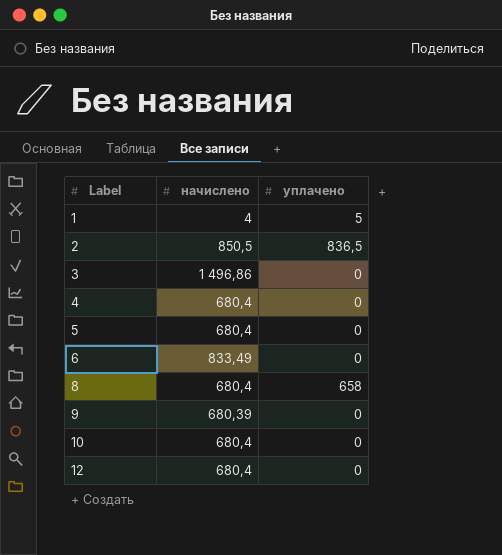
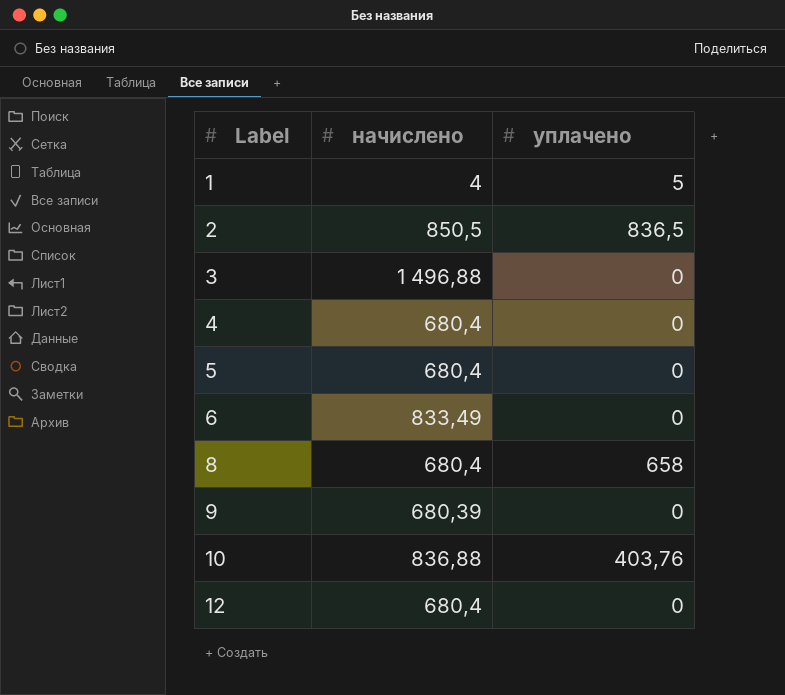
3 | начислено: 1 496,86 -> 1 496,88
10 | начислено: 680,4 -> 836,88
10 | уплачено: 0 -> 403,76

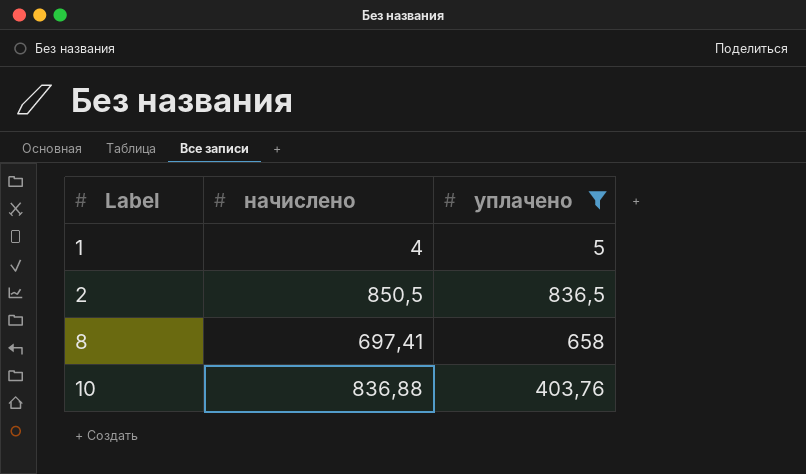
filter: none -> уплачено != 0
8 | начислено: 680,4 -> 697,41

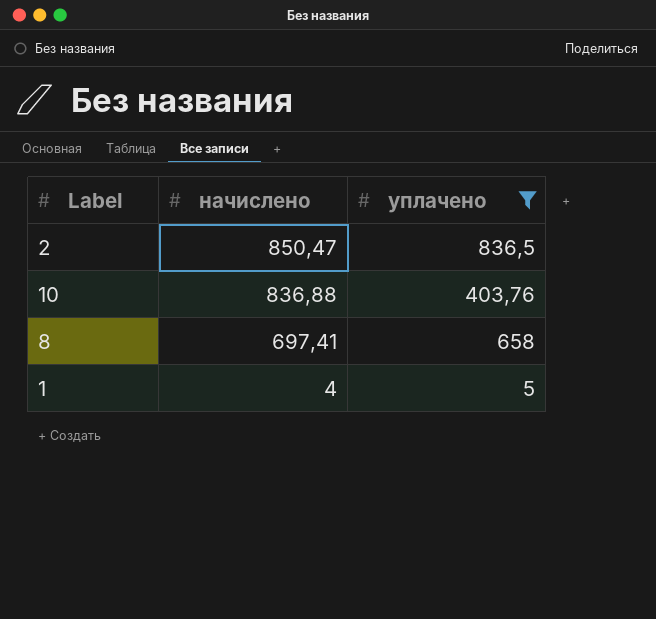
row order: Label ascending -> начислено descending
2 | начислено: 850,5 -> 850,47

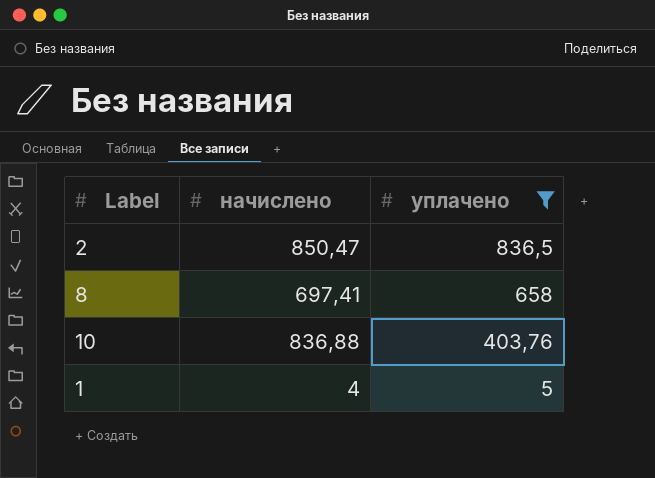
row order: начислено descending -> уплачено descending

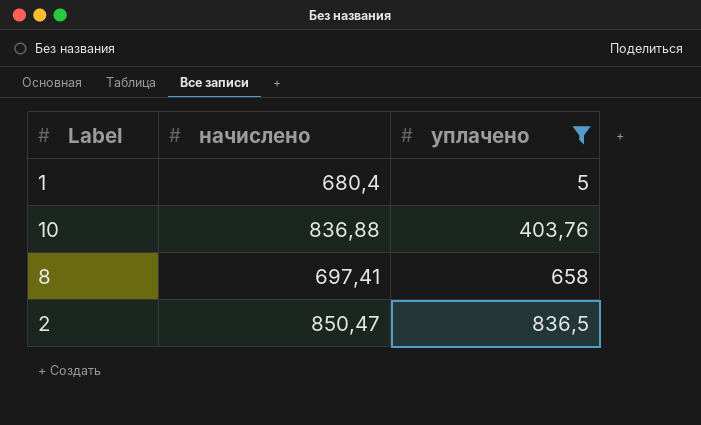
row order: уплачено descending -> уплачено ascending
1 | начислено: 4 -> 680,4

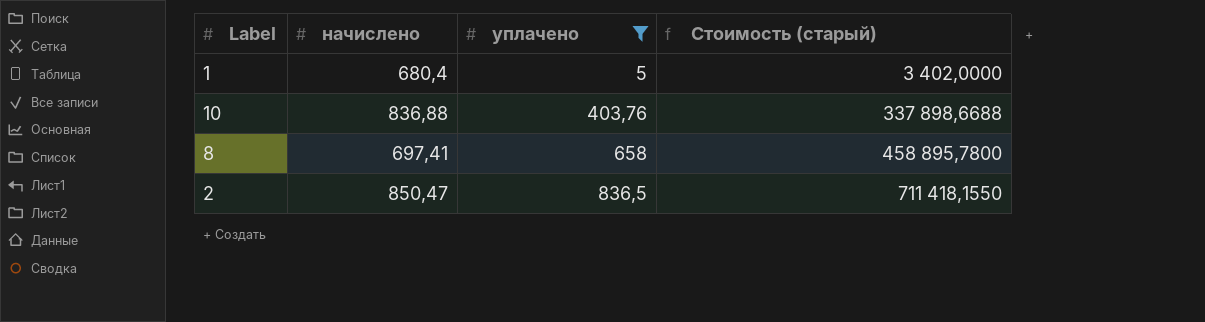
column Стоимость (старый) | formula: none -> [начислено] * [уплачено]

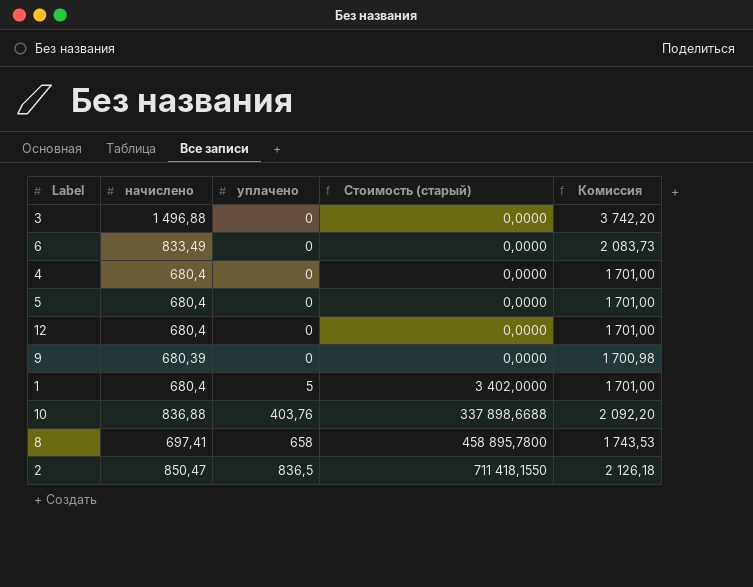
filter: уплачено != 0 -> none
column Комиссия | formula: none -> [начислено] * 2,5

